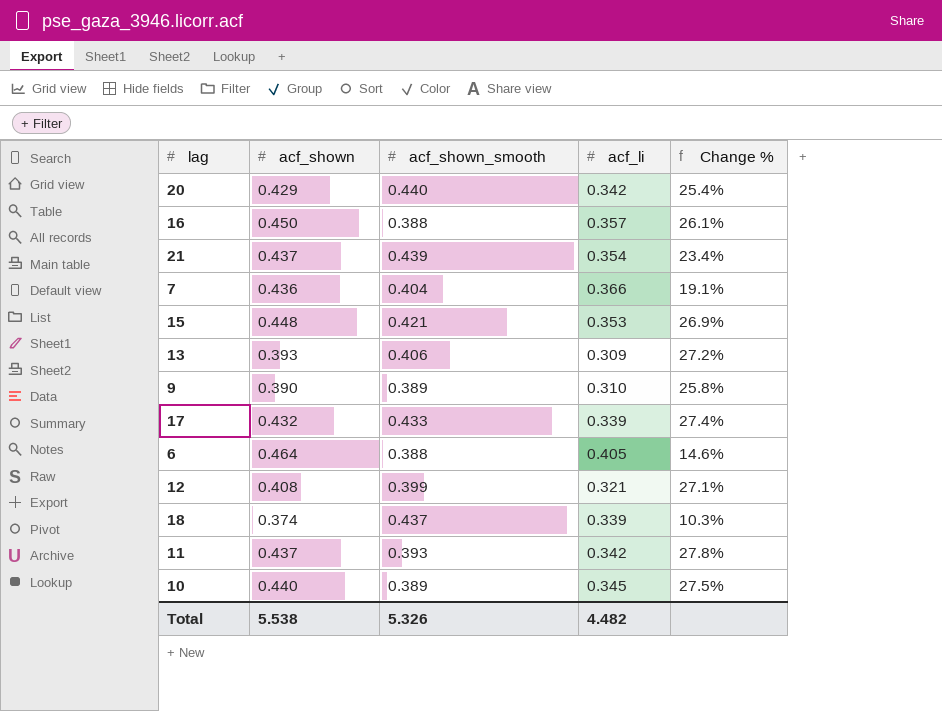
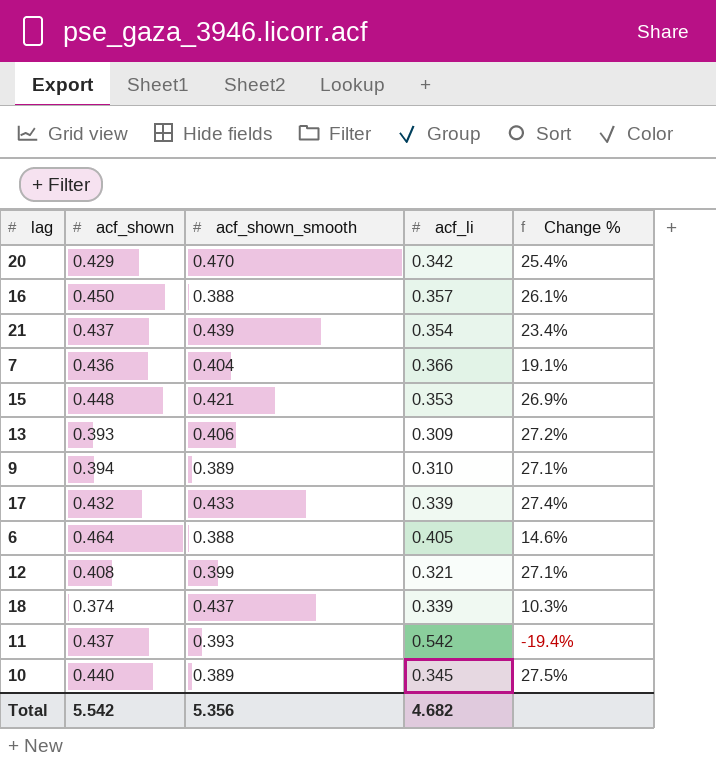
20 | acf_shown_smooth: 0.440 -> 0.470
9 | acf_shown: 0.390 -> 0.394
9 | Change %: 25.8% -> 27.1%
11 | acf_li: 0.342 -> 0.542
11 | Change %: 27.8% -> -19.4%
Total | acf_shown: 5.538 -> 5.542
Total | acf_shown_smooth: 5.326 -> 5.356
Total | acf_li: 4.482 -> 4.682

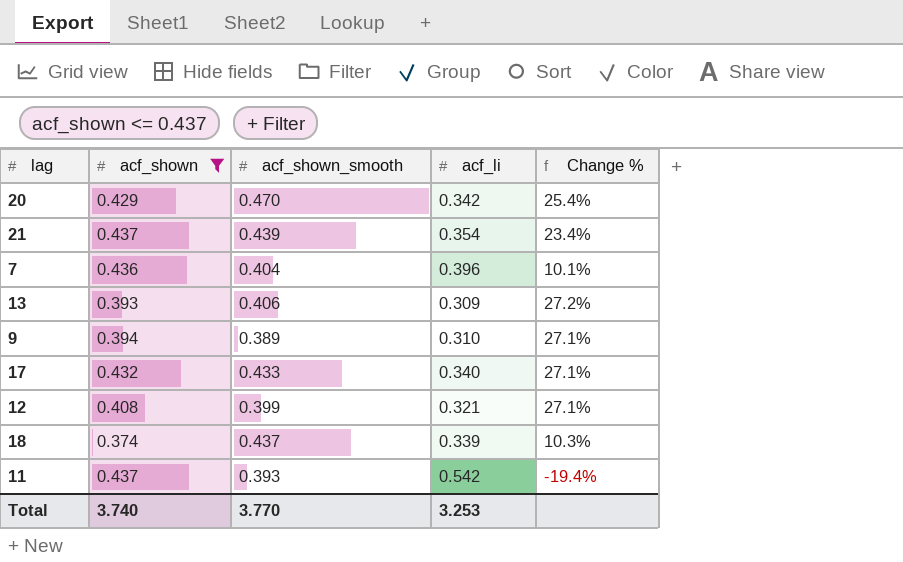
filter: none -> acf_shown <= 0.437
7 | acf_li: 0.366 -> 0.396
7 | Change %: 19.1% -> 10.1%
17 | acf_li: 0.339 -> 0.340
17 | Change %: 27.4% -> 27.1%
Total | acf_shown: 5.542 -> 3.740
Total | acf_shown_smooth: 5.356 -> 3.770
Total | acf_li: 4.682 -> 3.253

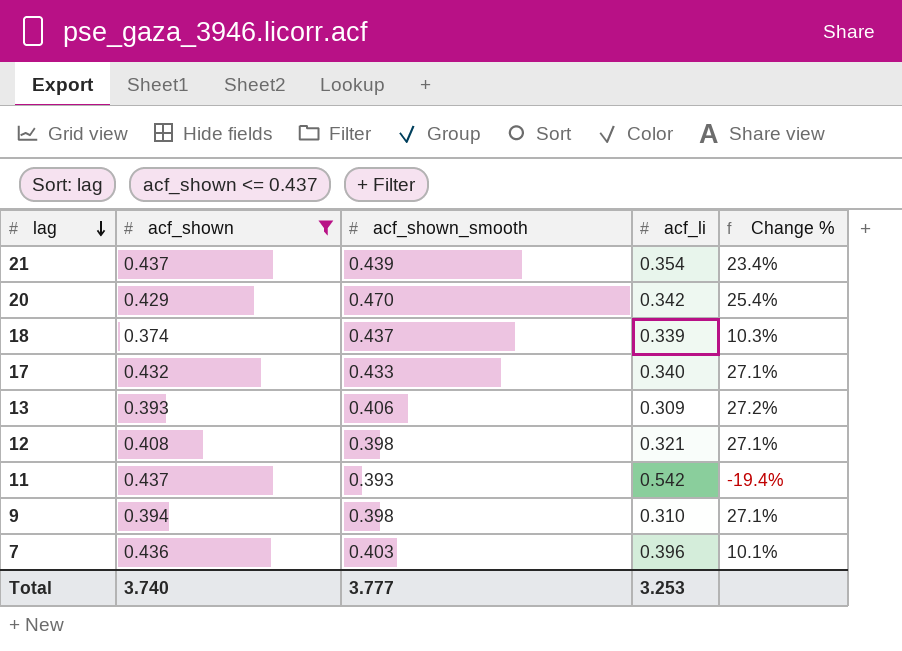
row order: none -> lag descending
12 | acf_shown_smooth: 0.399 -> 0.398
9 | acf_shown_smooth: 0.389 -> 0.398
7 | acf_shown_smooth: 0.404 -> 0.403
Total | acf_shown_smooth: 3.770 -> 3.777

